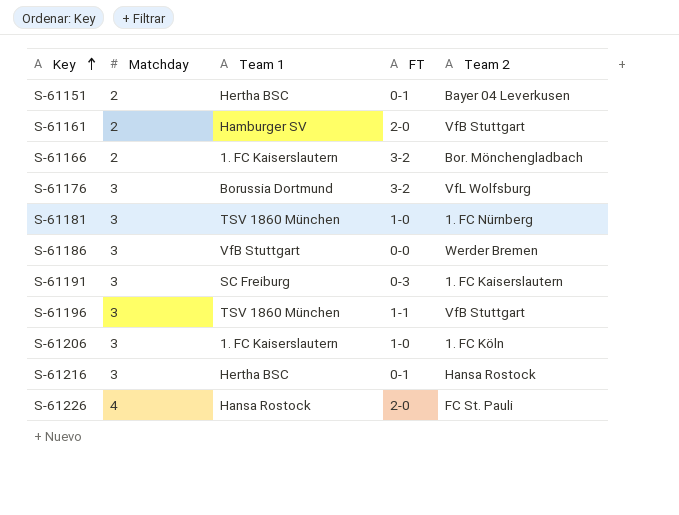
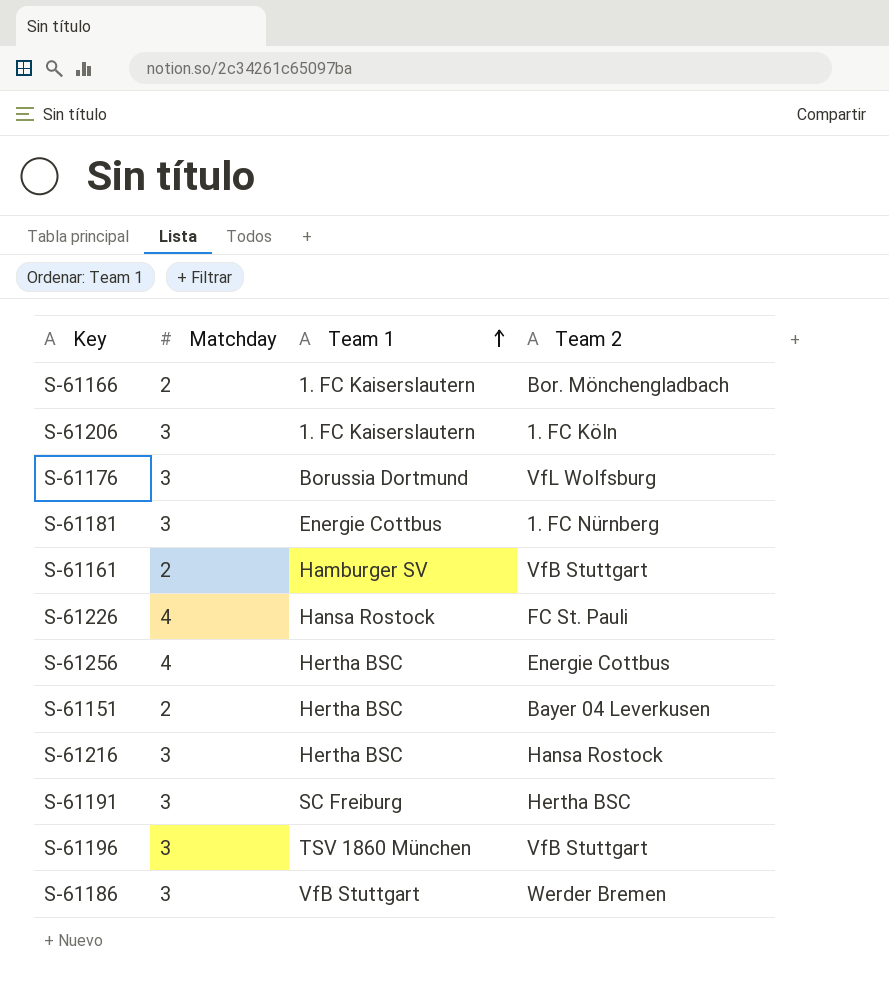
row order: Key ascending -> Team 1 ascending
column FT | position: 4 -> none
S-61181 | Team 1: TSV 1860 München -> Energie Cottbus
row S-61256: none -> 4 | Hertha BSC | Energie Cottbus
S-61191 | Team 2: 1. FC Kaiserslautern -> Hertha BSC

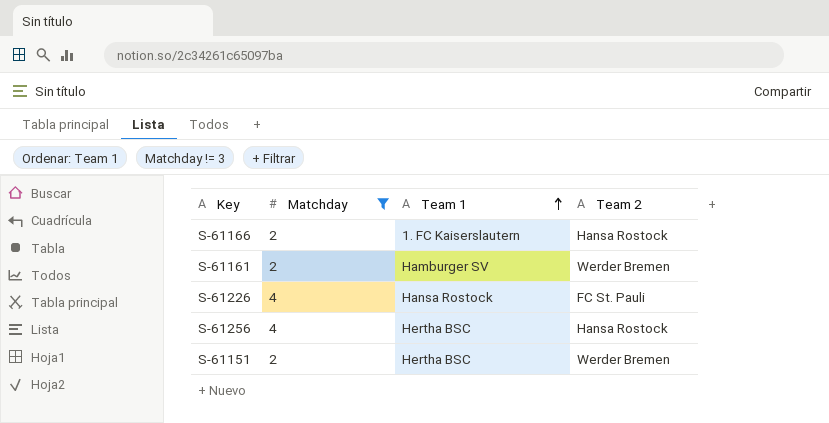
filter: none -> Matchday != 3
S-61166 | Team 2: Bor. Mönchengladbach -> Hansa Rostock
S-61161 | Team 2: VfB Stuttgart -> Werder Bremen
S-61256 | Team 2: Energie Cottbus -> Hansa Rostock
S-61151 | Team 2: Bayer 04 Leverkusen -> Werder Bremen

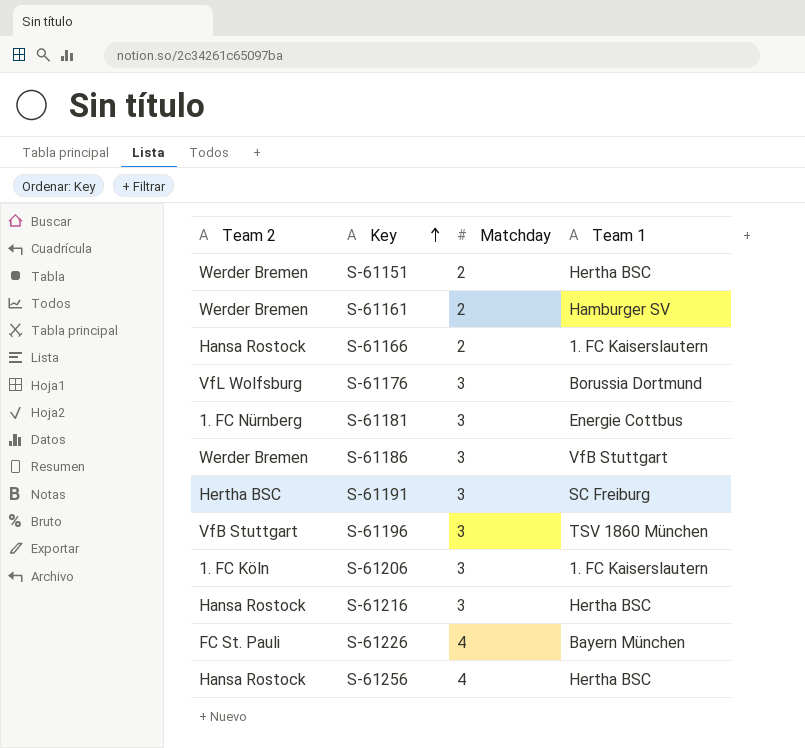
filter: Matchday != 3 -> none
row order: Team 1 ascending -> Key ascending
column Team 2 | position: 4 -> 1
S-61226 | Team 1: Hansa Rostock -> Bayern München

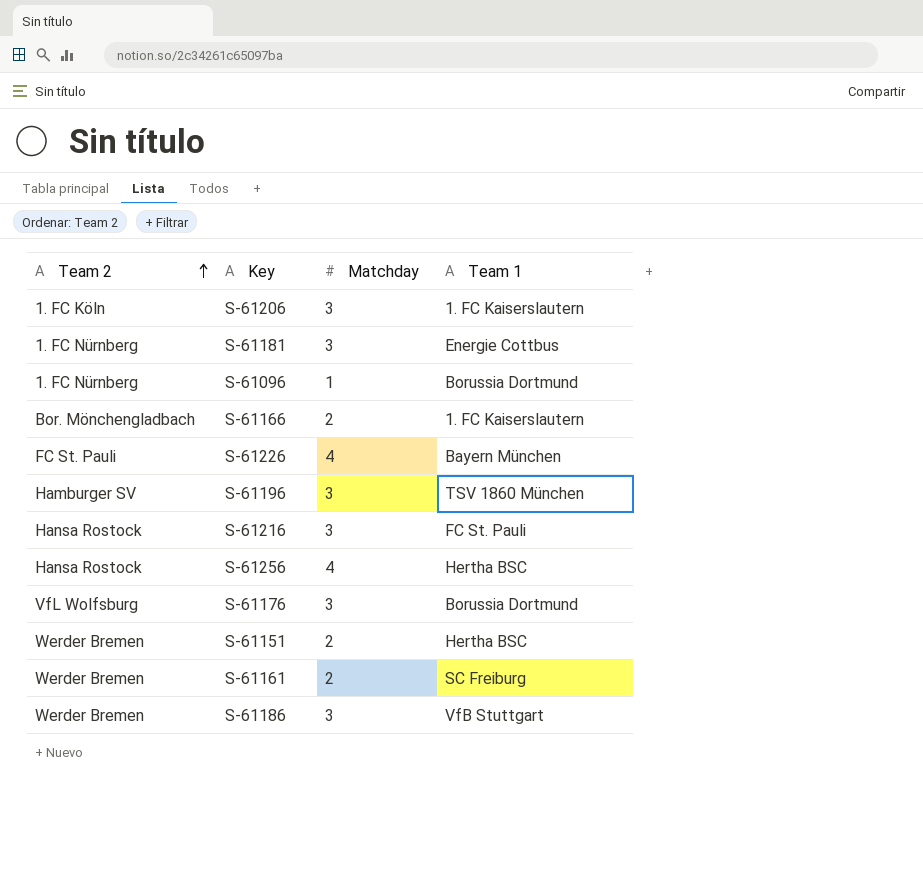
row order: Key ascending -> Team 2 ascending
row S-61191: Hertha BSC | 3 | SC Freiburg -> none
row S-61096: none -> 1. FC Nürnberg | 1 | Borussia Dortmund
S-61166 | Team 2: Hansa Rostock -> Bor. Mönchengladbach
S-61196 | Team 2: VfB Stuttgart -> Hamburger SV
S-61216 | Team 1: Hertha BSC -> FC St. Pauli
S-61161 | Team 1: Hamburger SV -> SC Freiburg

